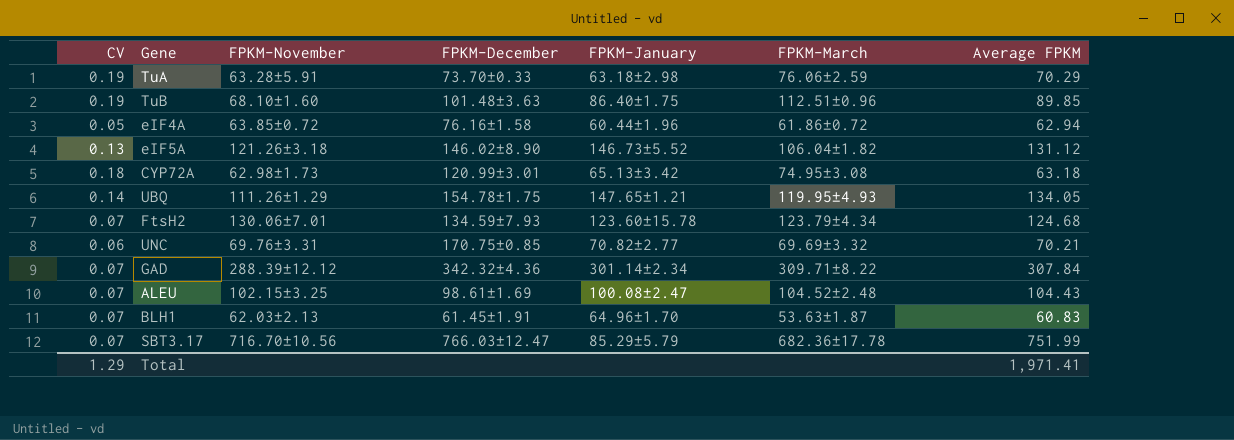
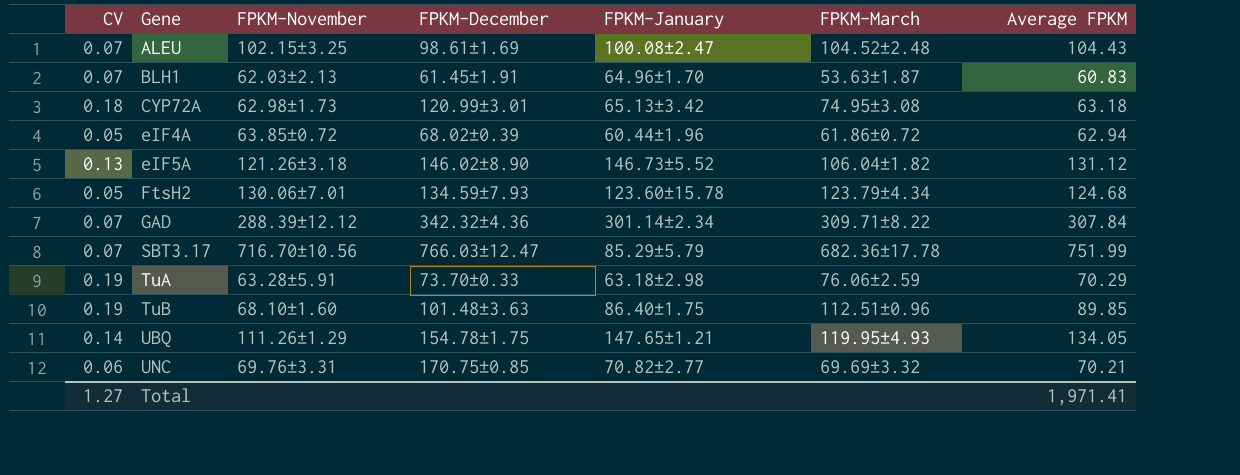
row order: none -> Gene ascending
eIF4A | FPKM-December: 76.16±1.58 -> 68.02±0.39
FtsH2 | CV: 0.07 -> 0.05
Total | CV: 1.29 -> 1.27

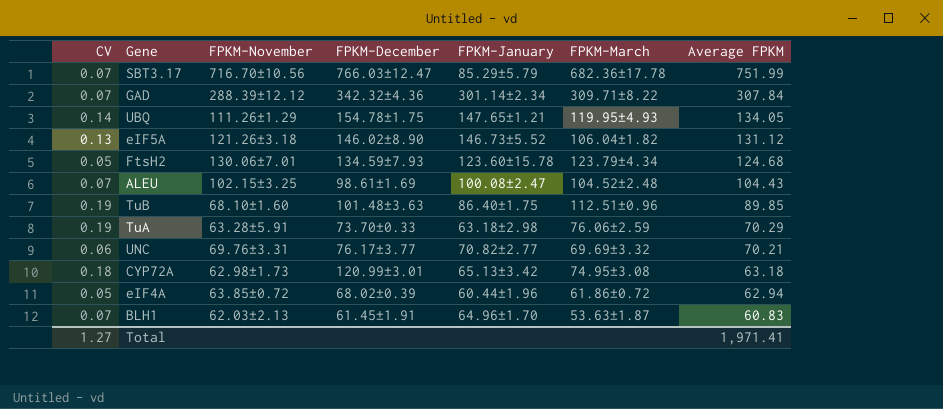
row order: Gene ascending -> Average FPKM descending
UNC | FPKM-December: 170.75±0.85 -> 76.17±3.77

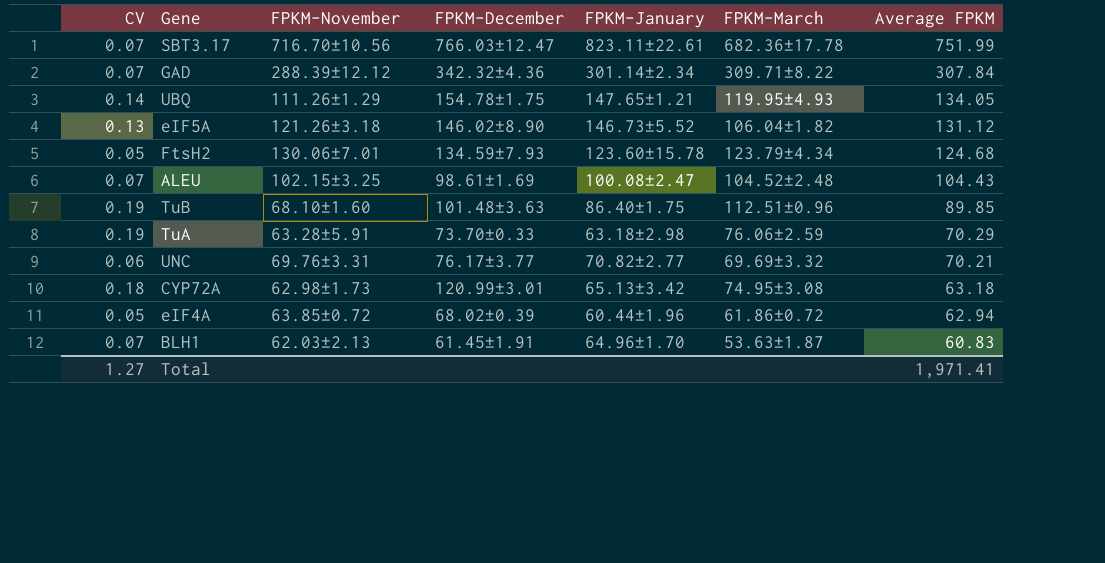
SBT3.17 | FPKM-January: 85.29±5.79 -> 823.11±22.61

